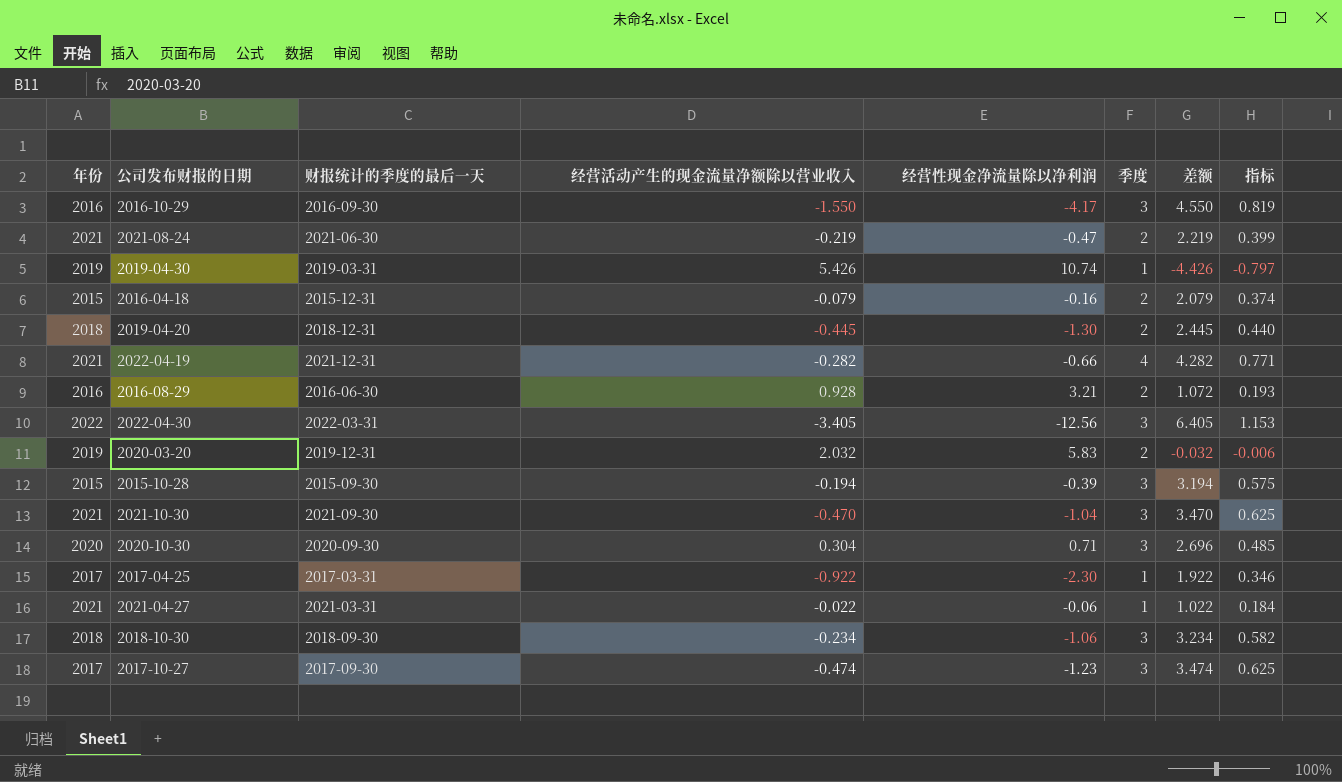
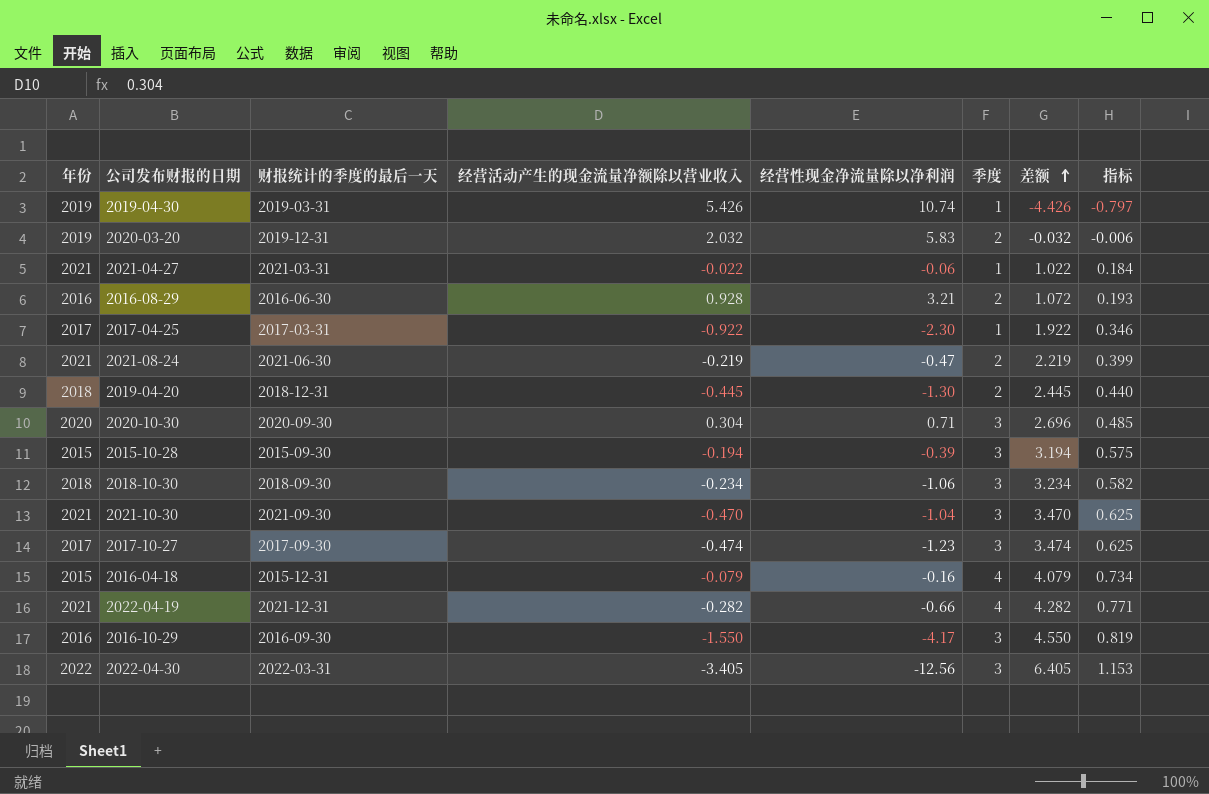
row order: none -> 差额 ascending
2016-04-18 | 季度: 2 -> 4
2016-04-18 | 差额: 2.079 -> 4.079
2016-04-18 | 指标: 0.374 -> 0.734

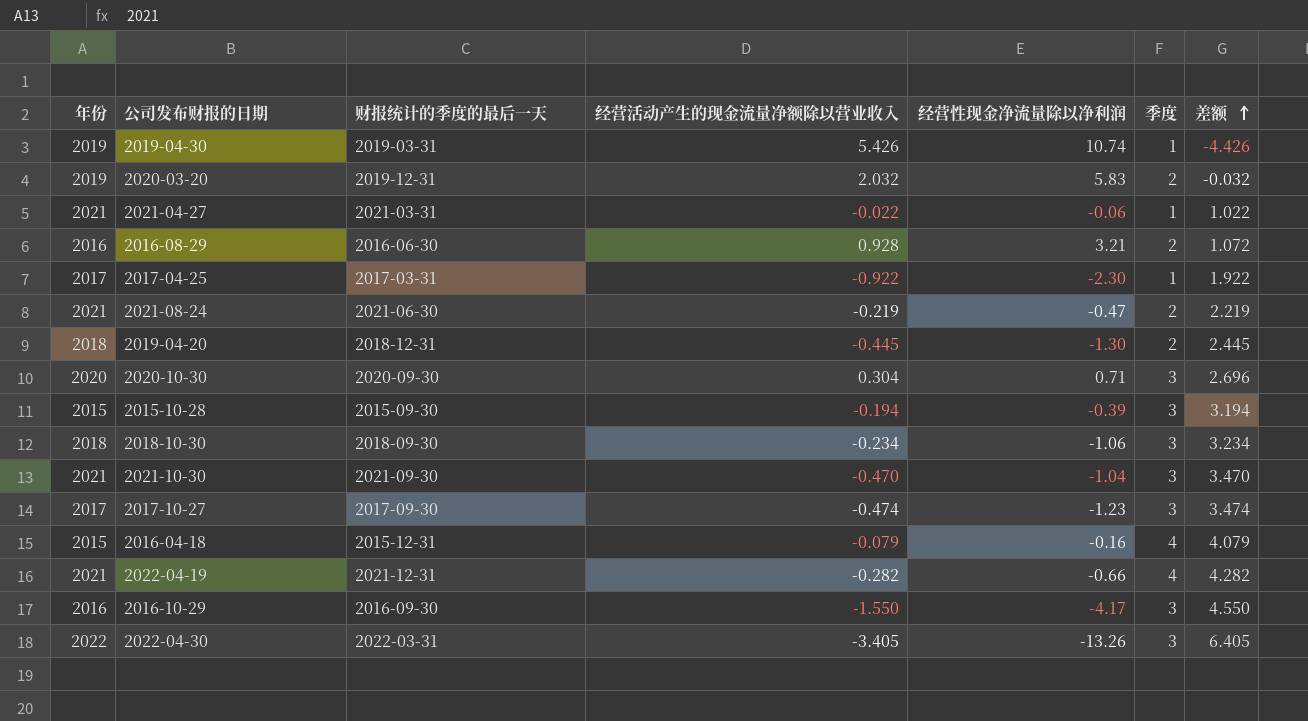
column 指标 | formula: [差额] * 0.18 -> none
2022-04-30 | 经营性现金净流量除以净利润: -12.56 -> -13.26

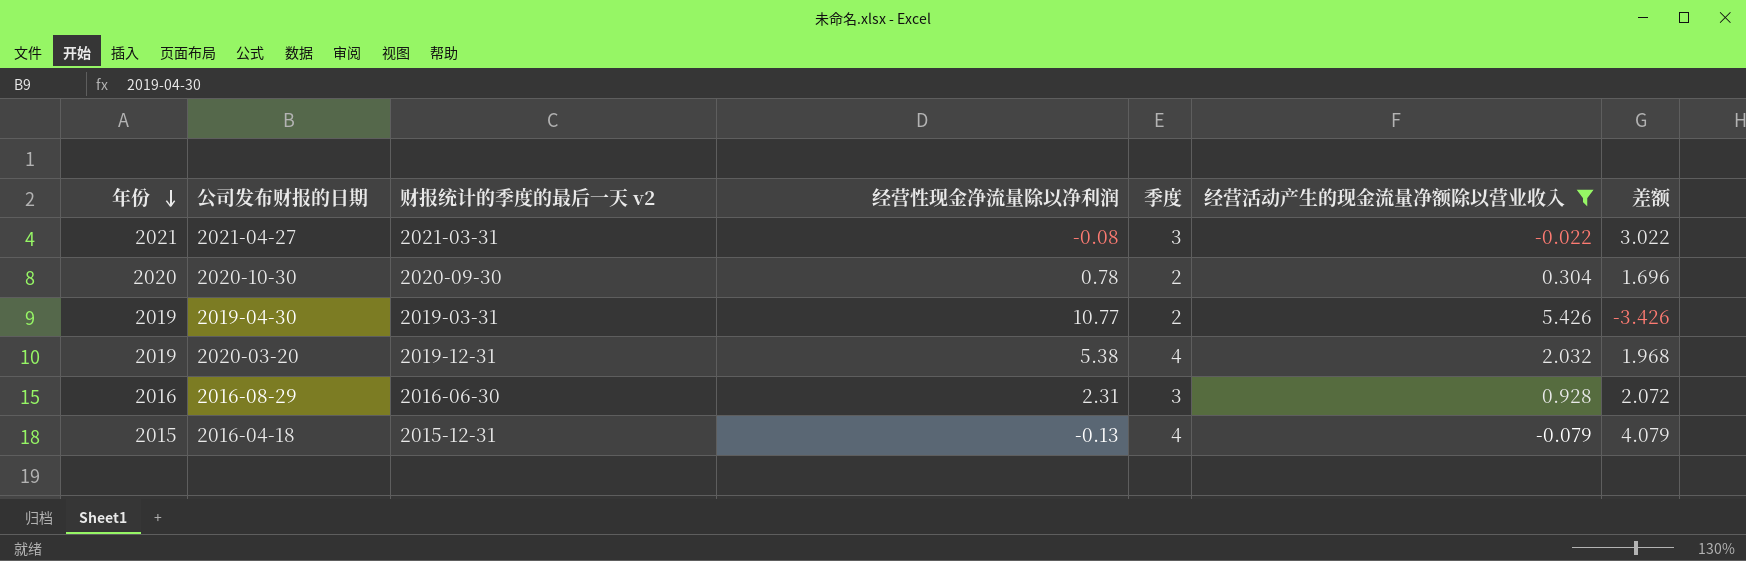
filter: none -> 经营活动产生的现金流量净额除以营业收入 >= -0.079
row order: 差额 ascending -> 年份 descending
column name: 财报统计的季度的最后一天 -> 财报统计的季度的最后一天 v2
column 经营活动产生的现金流量净额除以营业收入 | position: 4 -> 6
2021-04-27 | 经营性现金净流量除以净利润: -0.06 -> -0.08
2021-04-27 | 季度: 1 -> 3
2021-04-27 | 差额: 1.022 -> 3.022
2020-10-30 | 经营性现金净流量除以净利润: 0.71 -> 0.78
2020-10-30 | 季度: 3 -> 2
2020-10-30 | 差额: 2.696 -> 1.696
2019-04-30 | 经营性现金净流量除以净利润: 10.74 -> 10.77
2019-04-30 | 季度: 1 -> 2
2019-04-30 | 差额: -4.426 -> -3.426
2020-03-20 | 经营性现金净流量除以净利润: 5.83 -> 5.38
2020-03-20 | 季度: 2 -> 4
2020-03-20 | 差额: -0.032 -> 1.968
2016-08-29 | 经营性现金净流量除以净利润: 3.21 -> 2.31
2016-08-29 | 季度: 2 -> 3
2016-08-29 | 差额: 1.072 -> 2.072
2016-04-18 | 经营性现金净流量除以净利润: -0.16 -> -0.13

